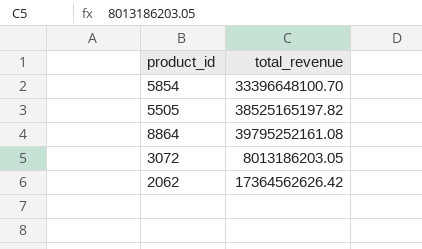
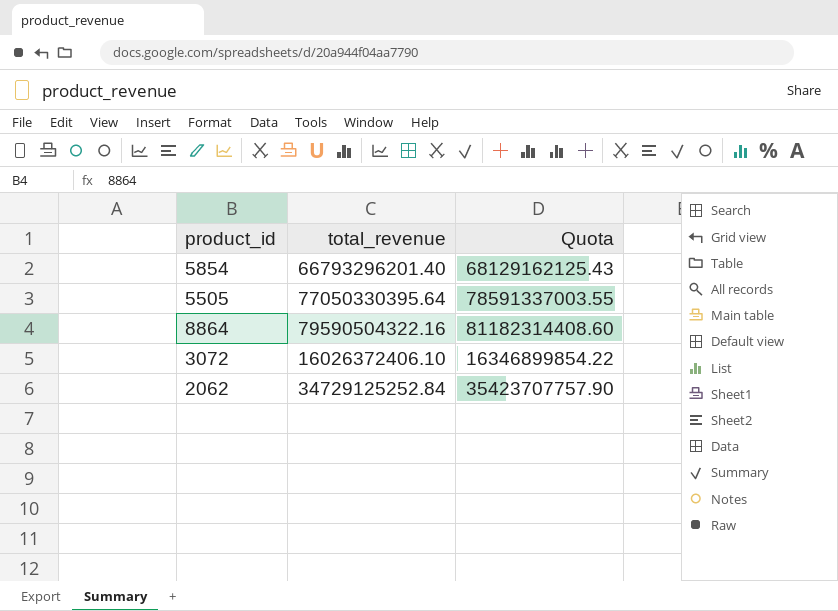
column Quota | formula: none -> [total_revenue] * 1.02
5854 | total_revenue: 33396648100.70 -> 66793296201.40
5505 | total_revenue: 38525165197.82 -> 77050330395.64
8864 | total_revenue: 39795252161.08 -> 79590504322.16
3072 | total_revenue: 8013186203.05 -> 16026372406.10
2062 | total_revenue: 17364562626.42 -> 34729125252.84

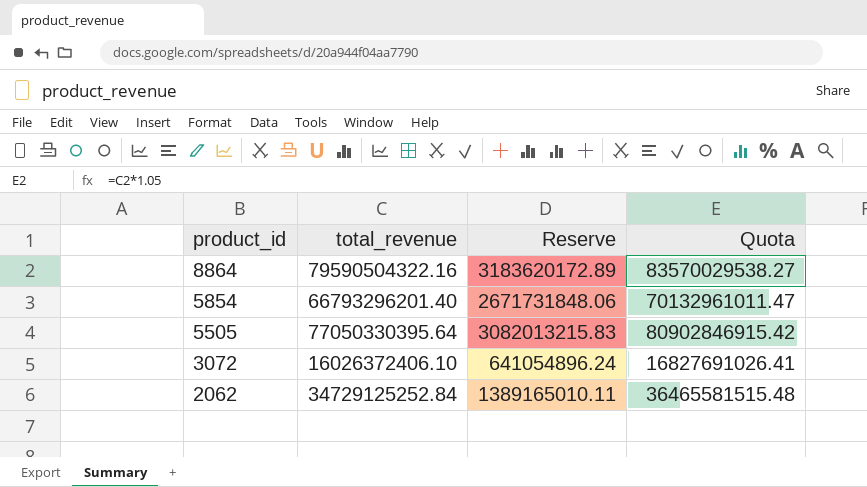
row order: none -> product_id descending
column Reserve | formula: none -> [total_revenue] * 0.04
column Quota | formula: [total_revenue] * 1.02 -> [total_revenue] * 1.05

